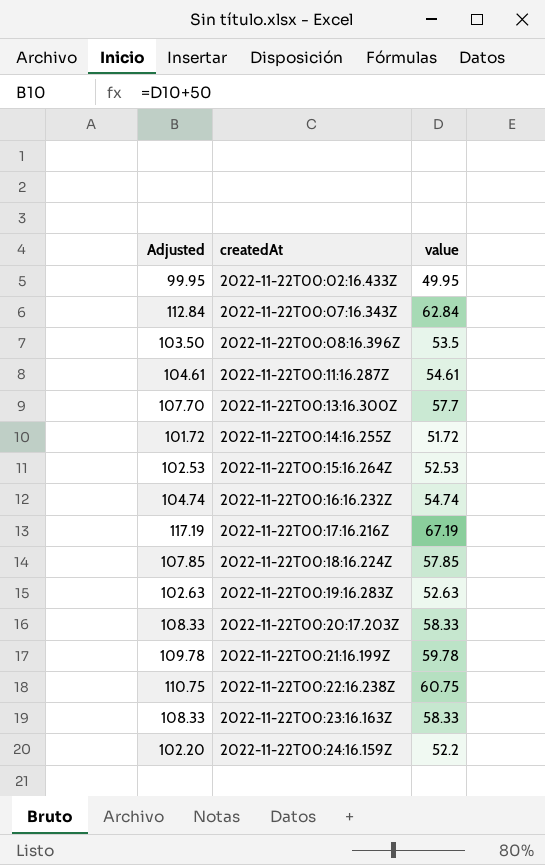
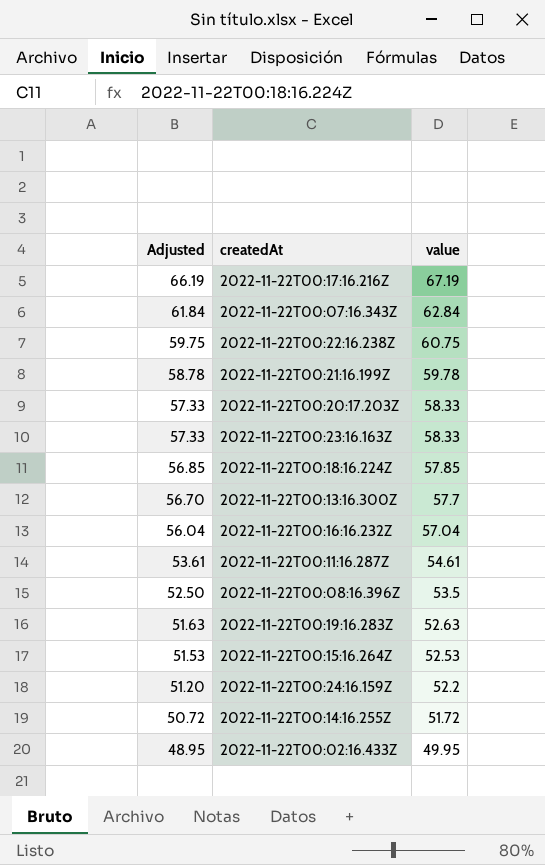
row order: createdAt ascending -> Adjusted descending
column Adjusted | formula: [value] + 50 -> [value] - 1
2022-11-22T00:16:16.232Z | value: 54.74 -> 57.04

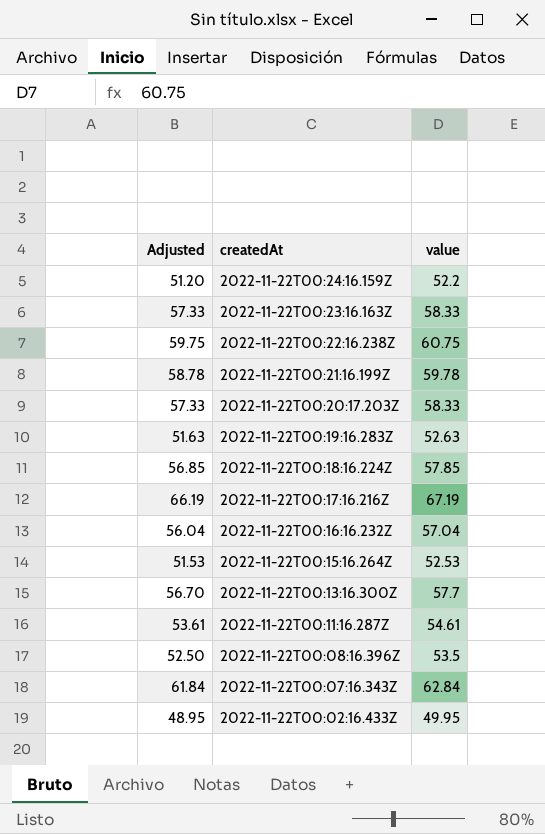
row order: Adjusted descending -> createdAt descending
row 2022-11-22T00:14:16.255Z: 50.72 | 51.72 -> none

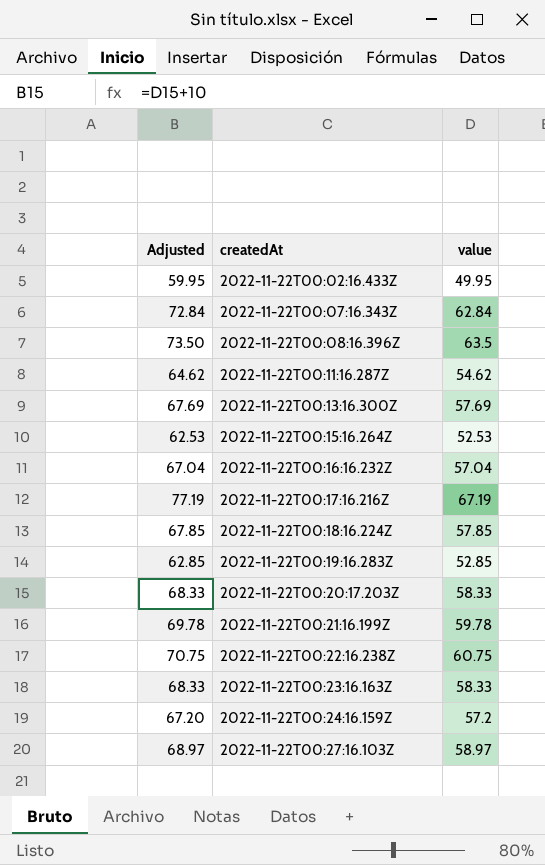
row order: createdAt descending -> createdAt ascending
column Adjusted | formula: [value] - 1 -> [value] + 10
2022-11-22T00:08:16.396Z | value: 53.5 -> 63.5
2022-11-22T00:11:16.287Z | value: 54.61 -> 54.62
2022-11-22T00:13:16.300Z | value: 57.7 -> 57.69
2022-11-22T00:19:16.283Z | value: 52.63 -> 52.85
2022-11-22T00:24:16.159Z | value: 52.2 -> 57.2
row 2022-11-22T00:27:16.103Z: none -> 68.97 | 58.97

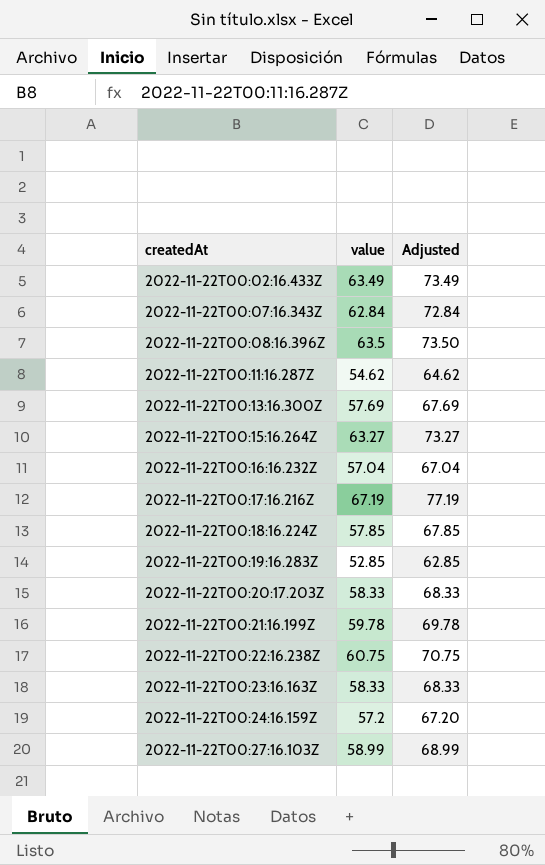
column Adjusted | position: 1 -> 3
2022-11-22T00:02:16.433Z | value: 49.95 -> 63.49
2022-11-22T00:02:16.433Z | Adjusted: 59.95 -> 73.49
2022-11-22T00:15:16.264Z | value: 52.53 -> 63.27
2022-11-22T00:15:16.264Z | Adjusted: 62.53 -> 73.27
2022-11-22T00:27:16.103Z | value: 58.97 -> 58.99
2022-11-22T00:27:16.103Z | Adjusted: 68.97 -> 68.99

